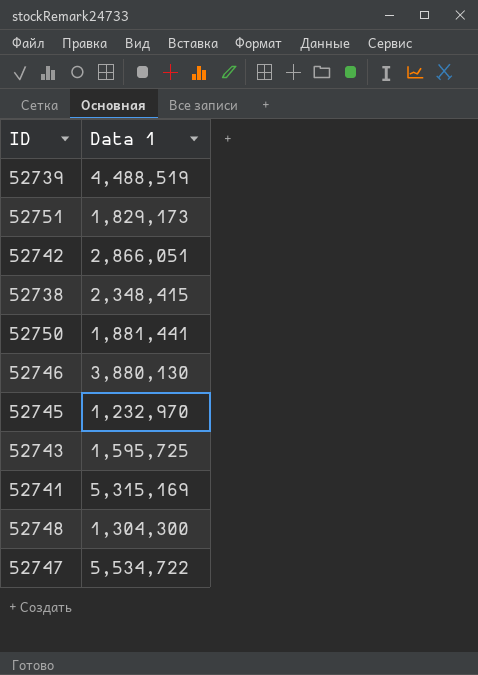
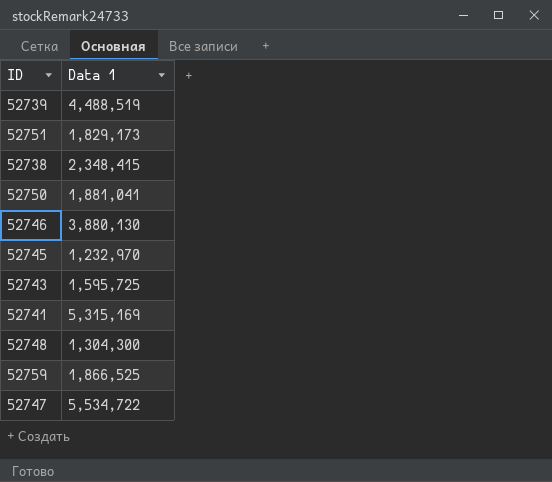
row 52742: 2,866,051 -> none
52750 | Data 1: 1,881,441 -> 1,881,041
row 52759: none -> 1,866,525

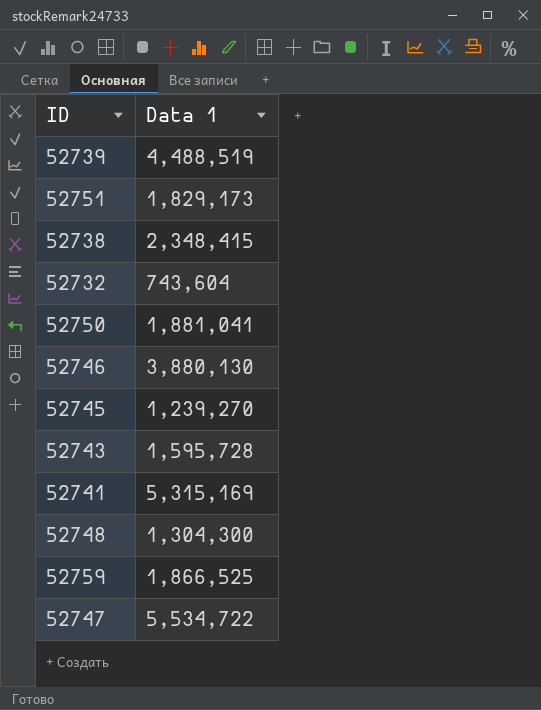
row 52732: none -> 743,604
52745 | Data 1: 1,232,970 -> 1,239,270
52743 | Data 1: 1,595,725 -> 1,595,728

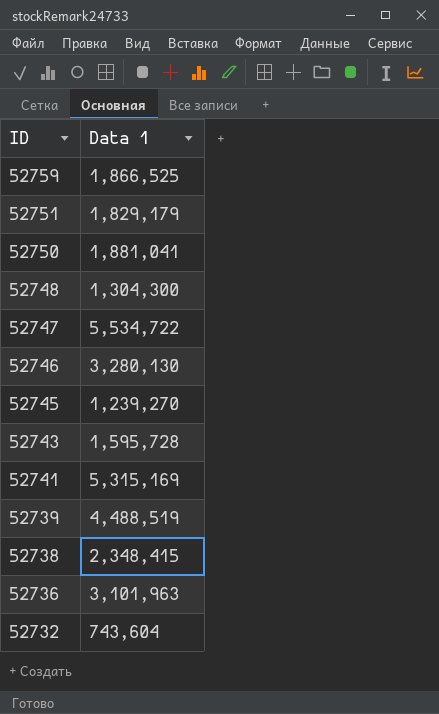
row order: none -> ID descending
52751 | Data 1: 1,829,173 -> 1,829,179
52746 | Data 1: 3,880,130 -> 3,280,130
row 52736: none -> 3,101,963

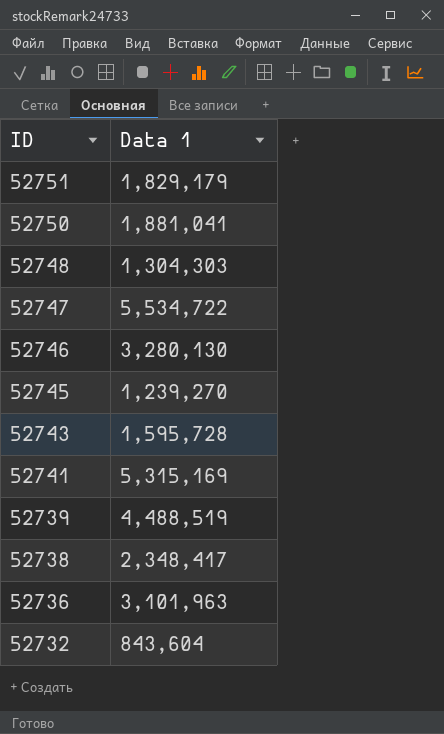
row 52759: 1,866,525 -> none
52748 | Data 1: 1,304,300 -> 1,304,303
52738 | Data 1: 2,348,415 -> 2,348,417
52732 | Data 1: 743,604 -> 843,604

